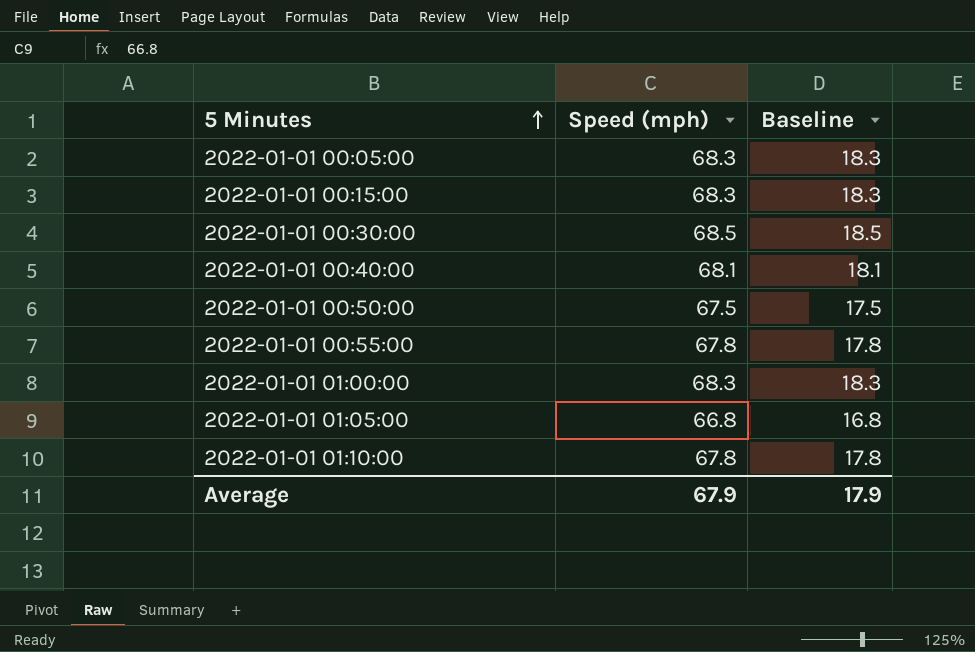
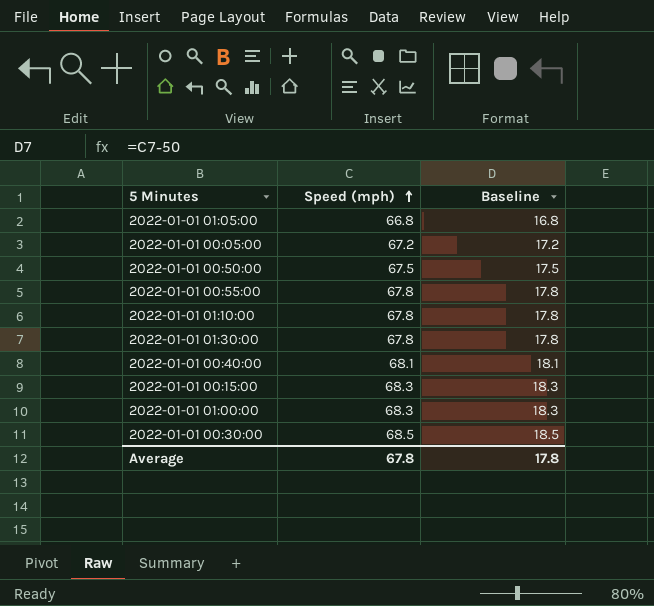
row order: 5 Minutes ascending -> Speed (mph) ascending
2022-01-01 00:05:00 | Speed (mph): 68.3 -> 67.2
2022-01-01 00:05:00 | Baseline: 18.3 -> 17.2
row 2022-01-01 01:30:00: none -> 67.8 | 17.8
Average | Speed (mph): 67.9 -> 67.8
Average | Baseline: 17.9 -> 17.8

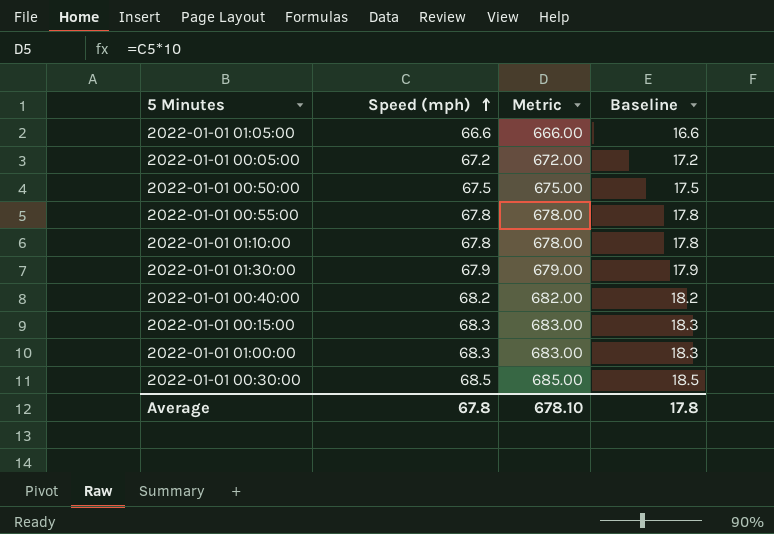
column Metric | formula: none -> [Speed (mph)] * 10
2022-01-01 01:05:00 | Speed (mph): 66.8 -> 66.6
2022-01-01 01:05:00 | Baseline: 16.8 -> 16.6
2022-01-01 01:30:00 | Speed (mph): 67.8 -> 67.9
2022-01-01 01:30:00 | Baseline: 17.8 -> 17.9
2022-01-01 00:40:00 | Speed (mph): 68.1 -> 68.2
2022-01-01 00:40:00 | Baseline: 18.1 -> 18.2

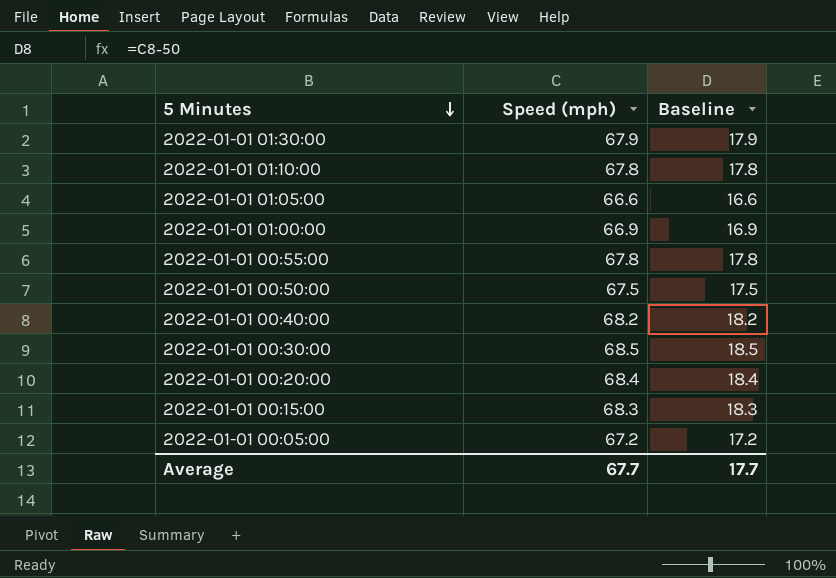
row order: Speed (mph) ascending -> 5 Minutes descending
column Metric | formula: [Speed (mph)] * 10 -> none
2022-01-01 01:00:00 | Speed (mph): 68.3 -> 66.9
2022-01-01 01:00:00 | Baseline: 18.3 -> 16.9
row 2022-01-01 00:20:00: none -> 68.4 | 18.4
Average | Speed (mph): 67.8 -> 67.7
Average | Baseline: 17.8 -> 17.7

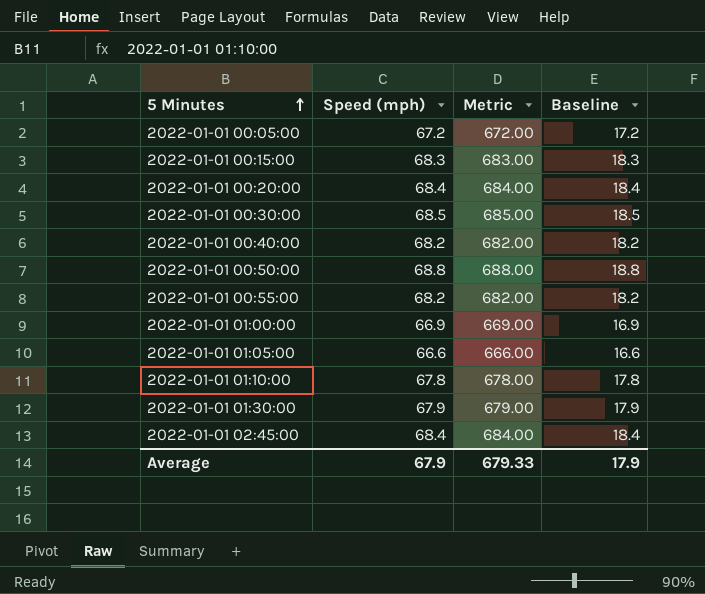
row order: 5 Minutes descending -> 5 Minutes ascending
column Metric | formula: none -> [Speed (mph)] * 10
2022-01-01 00:50:00 | Speed (mph): 67.5 -> 68.8
2022-01-01 00:50:00 | Baseline: 17.5 -> 18.8
2022-01-01 00:55:00 | Speed (mph): 67.8 -> 68.2
2022-01-01 00:55:00 | Baseline: 17.8 -> 18.2
row 2022-01-01 02:45:00: none -> 68.4 | 684.00 | 18.4
Average | Speed (mph): 67.7 -> 67.9
Average | Baseline: 17.7 -> 17.9

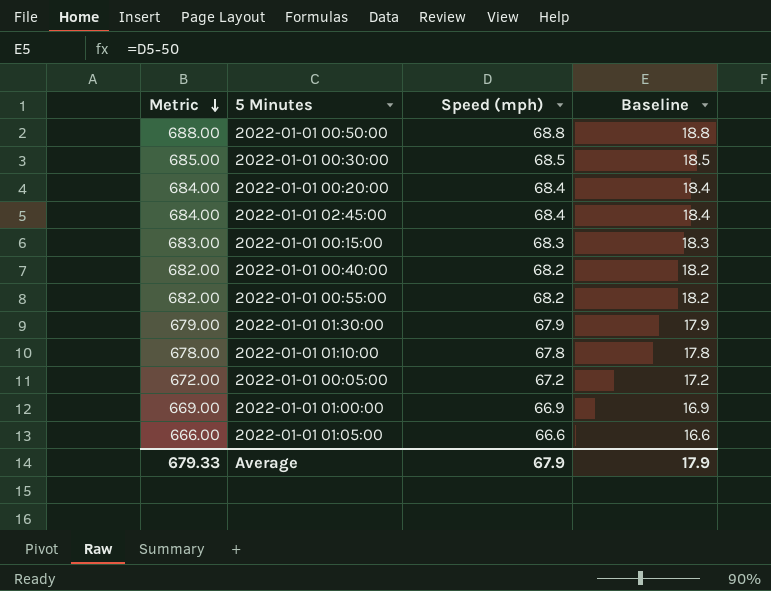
row order: 5 Minutes ascending -> Metric descending
column Metric | position: 3 -> 1

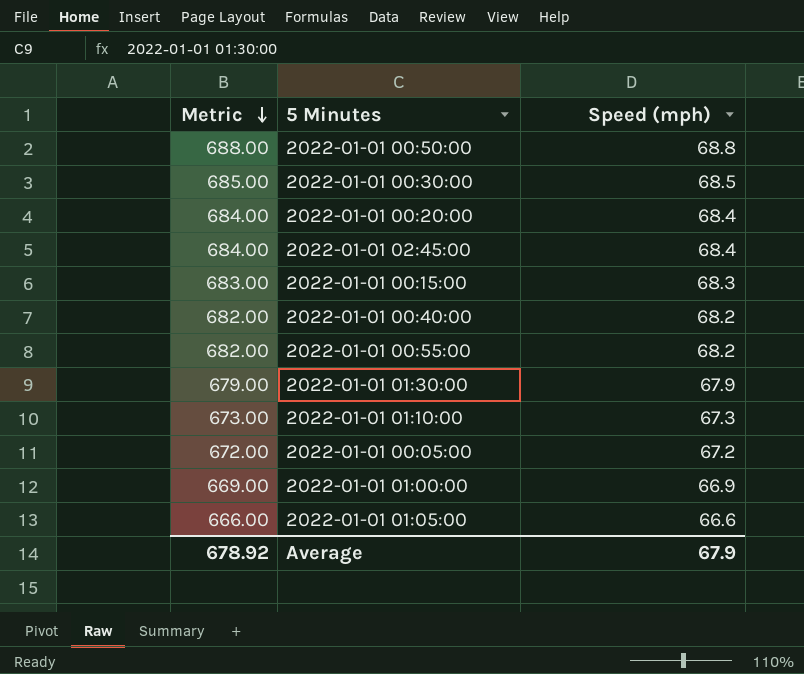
column Baseline | formula: [Speed (mph)] - 50 -> none
2022-01-01 01:10:00 | Metric: 678.00 -> 673.00
2022-01-01 01:10:00 | Speed (mph): 67.8 -> 67.3
Average | Metric: 679.33 -> 678.92

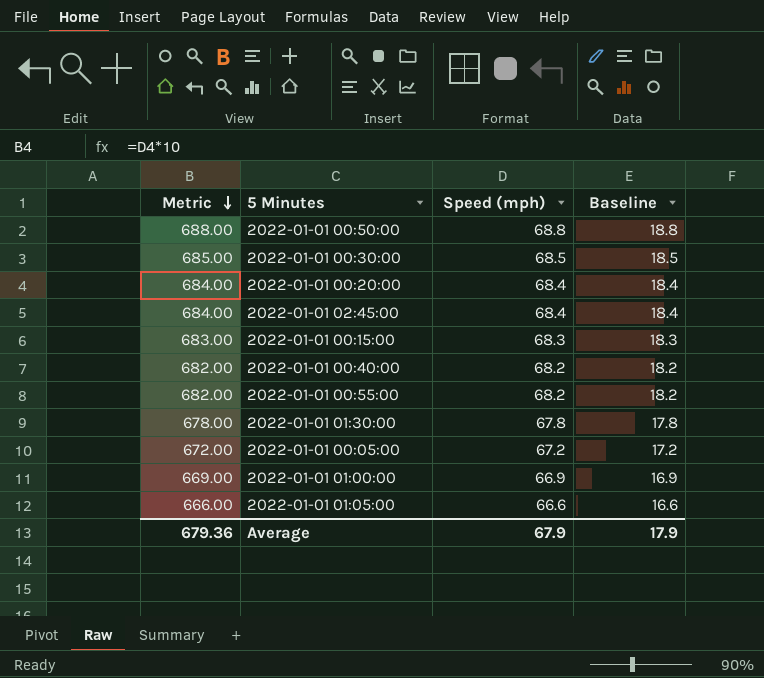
column Baseline | formula: none -> [Speed (mph)] - 50
row 2022-01-01 01:10:00: 673.00 | 67.3 -> none
2022-01-01 01:30:00 | Metric: 679.00 -> 678.00
2022-01-01 01:30:00 | Speed (mph): 67.9 -> 67.8
Average | Metric: 678.92 -> 679.36

